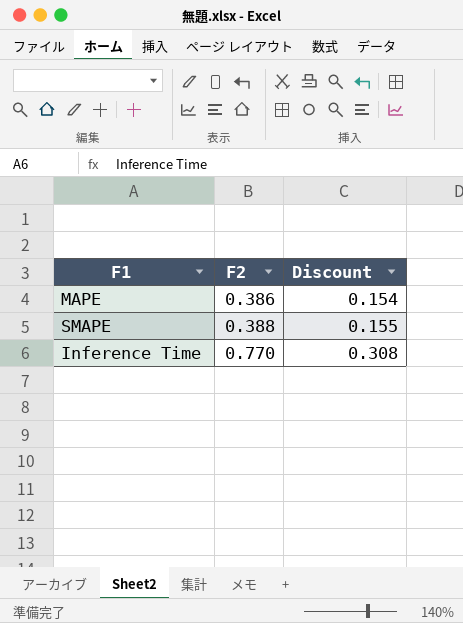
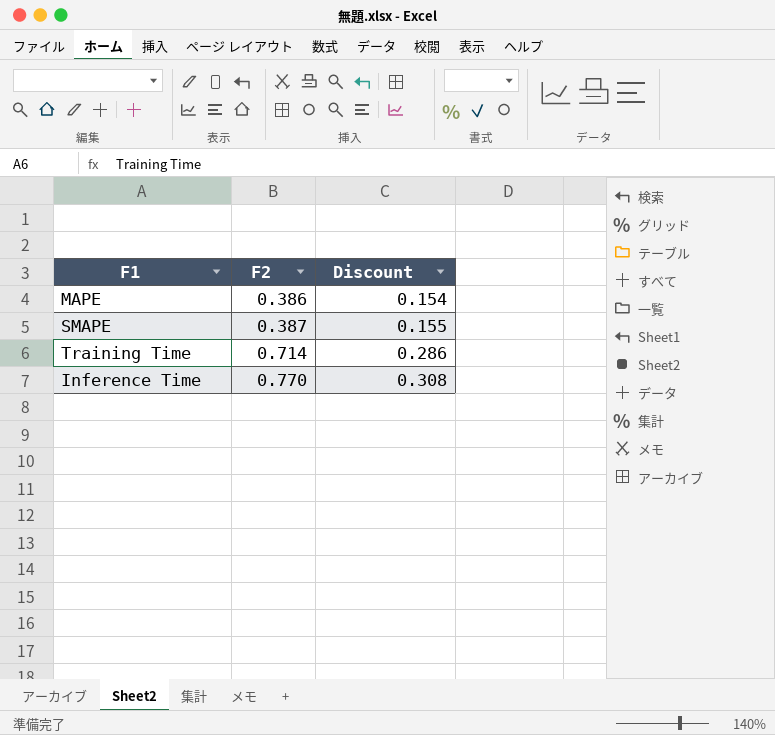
SMAPE | F2: 0.388 -> 0.387
row Training Time: none -> 0.714 | 0.286

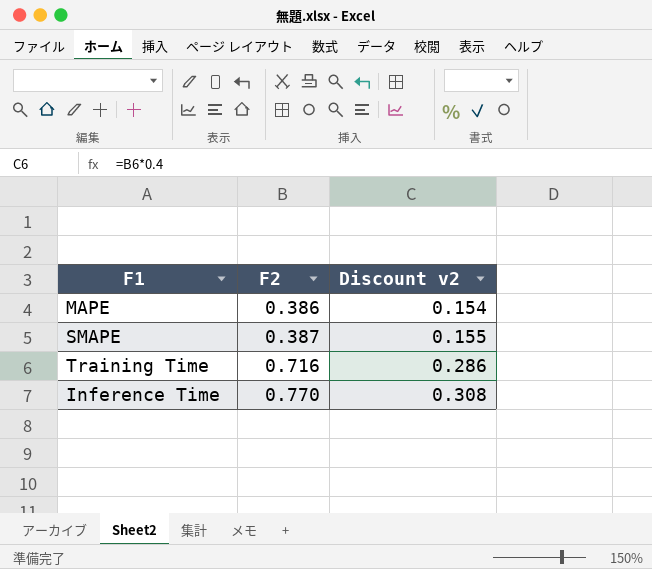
column name: Discount -> Discount v2
Training Time | F2: 0.714 -> 0.716

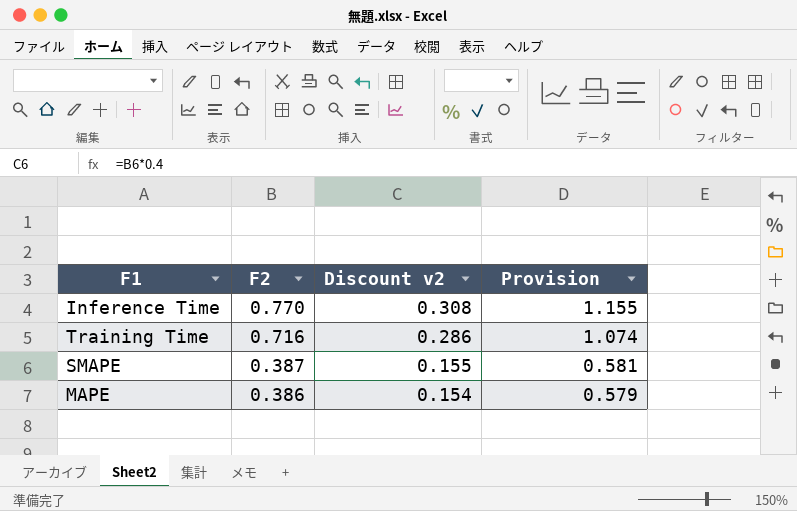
row order: F2 ascending -> F2 descending
column Provision | formula: none -> [F2] * 1.5

